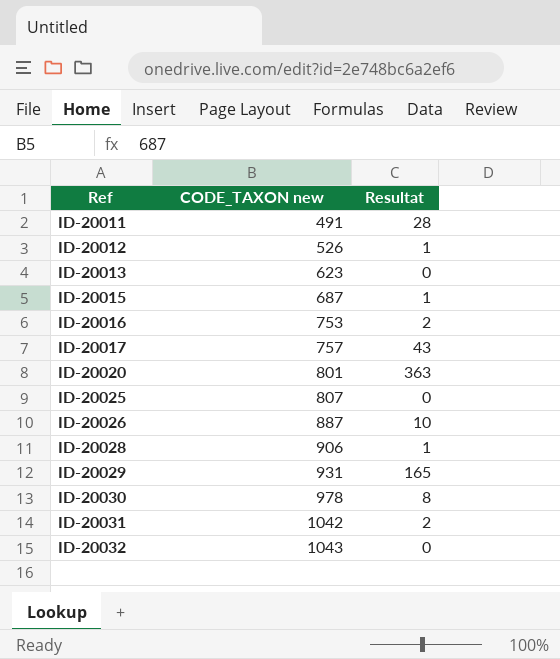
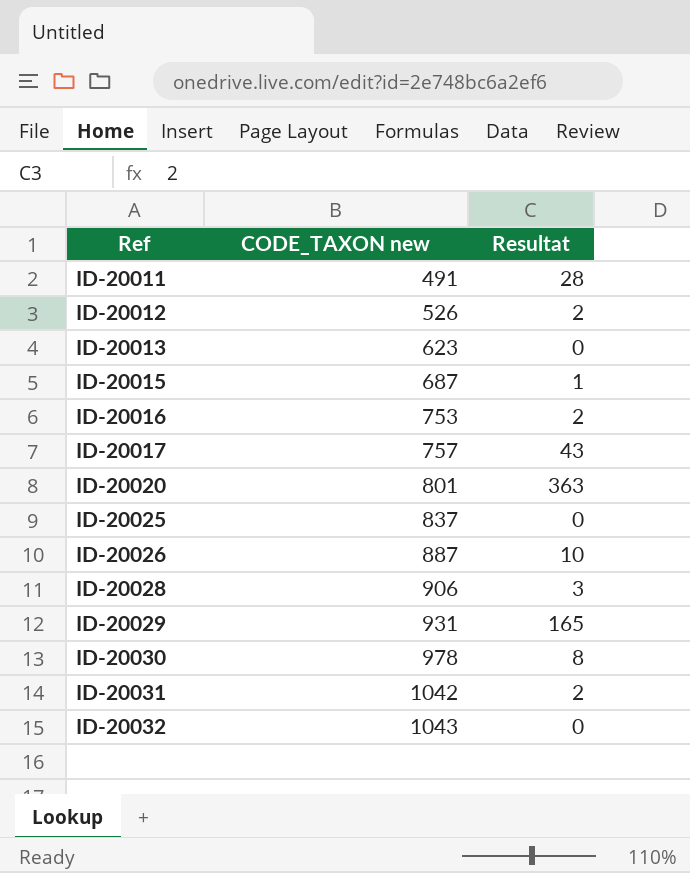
ID-20012 | Resultat: 1 -> 2
ID-20025 | CODE_TAXON new: 807 -> 837
ID-20028 | Resultat: 1 -> 3

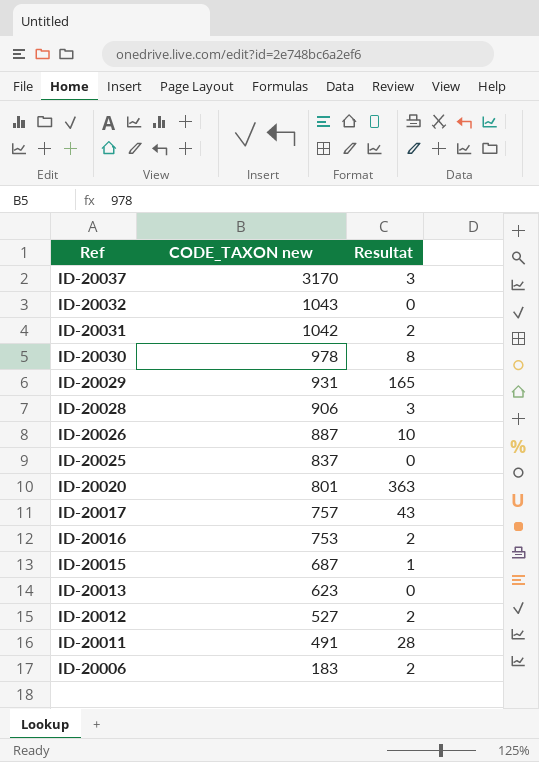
row order: Ref ascending -> Ref descending
row ID-20037: none -> 3170 | 3
ID-20012 | CODE_TAXON new: 526 -> 527
row ID-20006: none -> 183 | 2

